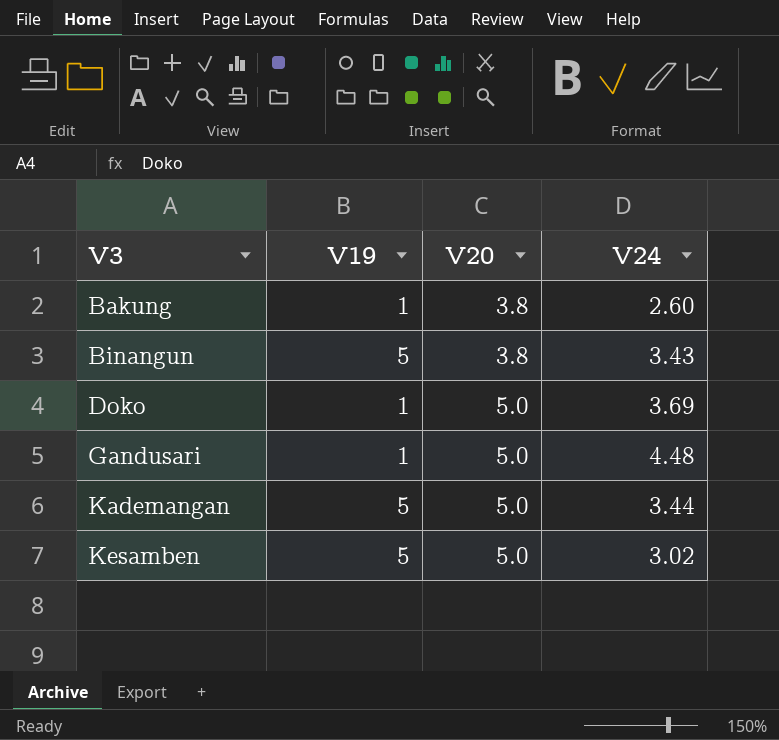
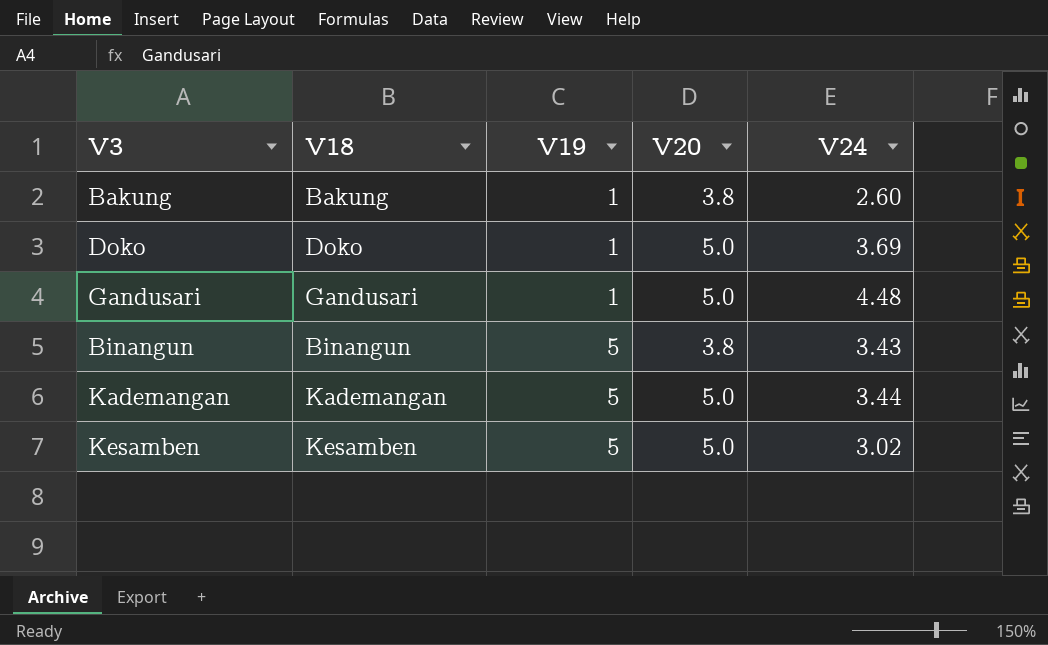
row order: V3 ascending -> V19 ascending
column V18 | position: none -> 2

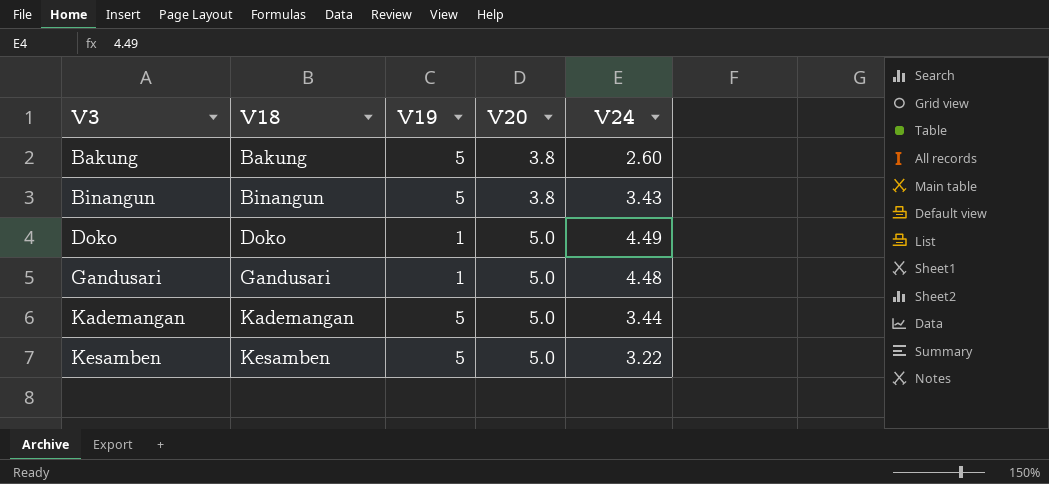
row order: V19 ascending -> V3 ascending
Bakung | V19: 1 -> 5
Doko | V24: 3.69 -> 4.49
Kesamben | V24: 3.02 -> 3.22

